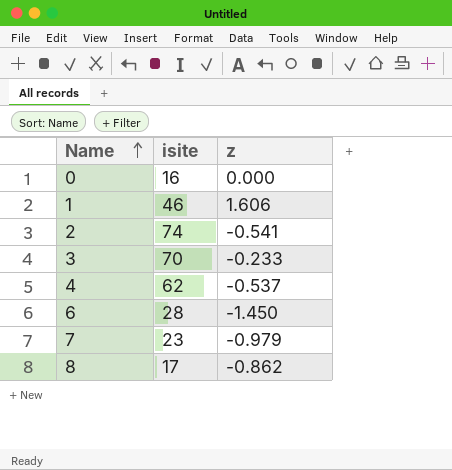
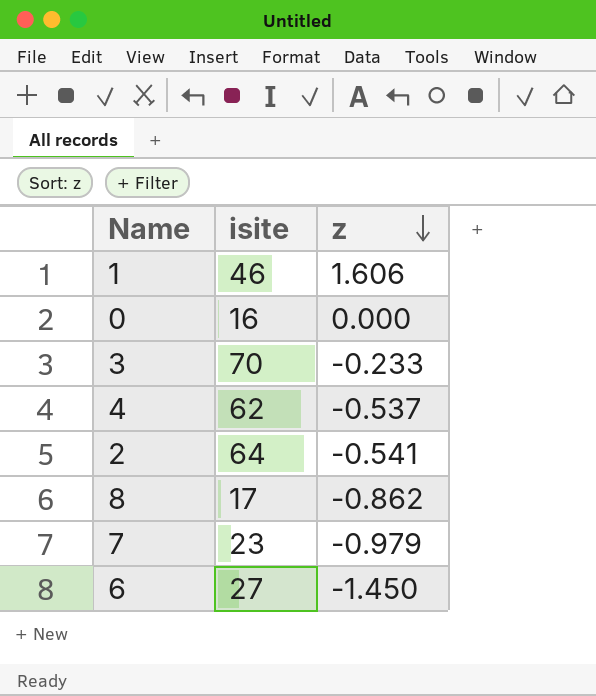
row order: Name ascending -> z descending
2 | isite: 74 -> 64
6 | isite: 28 -> 27

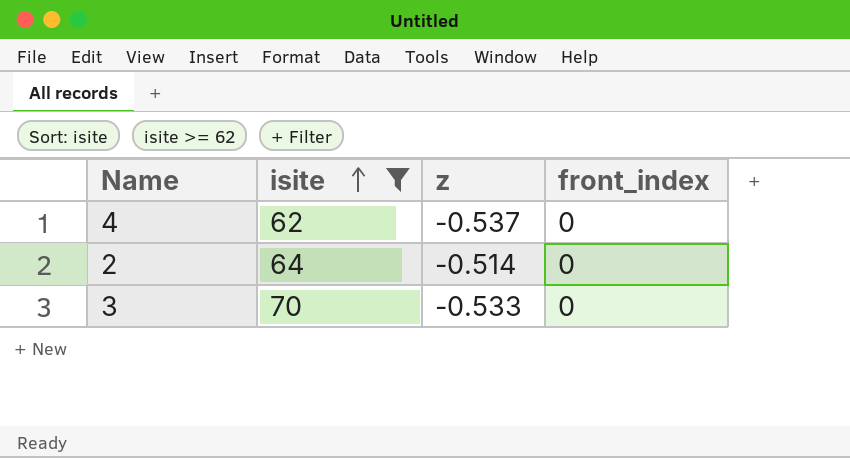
filter: none -> isite >= 62
row order: z descending -> isite ascending
column front_index | position: none -> 4
2 | z: -0.541 -> -0.514
3 | z: -0.233 -> -0.533

